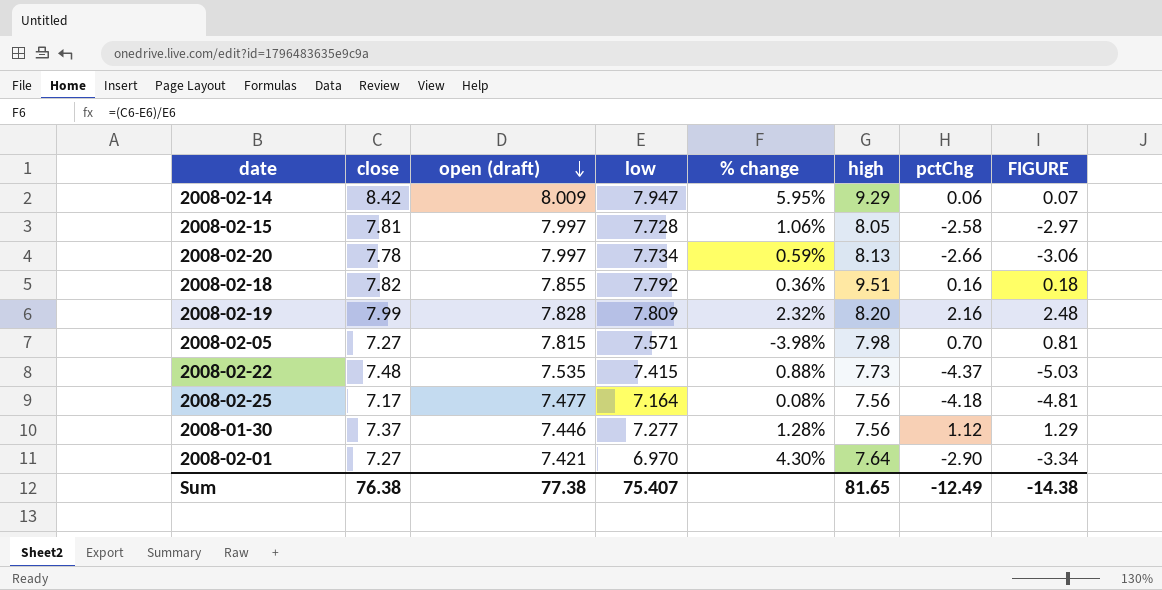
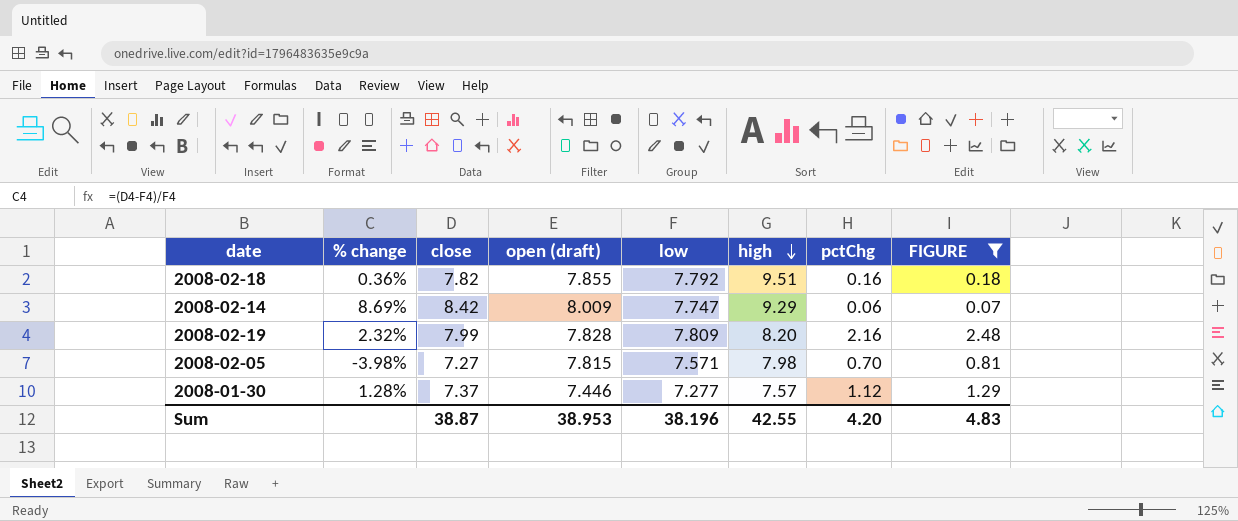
filter: none -> FIGURE >= 0.07
row order: open (draft) descending -> high descending
column % change | position: 5 -> 2
2008-02-14 | % change: 5.95% -> 8.69%
2008-02-14 | low: 7.947 -> 7.747
2008-01-30 | high: 7.56 -> 7.57
Sum | close: 76.38 -> 38.87
Sum | open (draft): 77.38 -> 38.953
Sum | low: 75.407 -> 38.196
Sum | high: 81.65 -> 42.55
Sum | pctChg: -12.49 -> 4.20
Sum | FIGURE: -14.38 -> 4.83

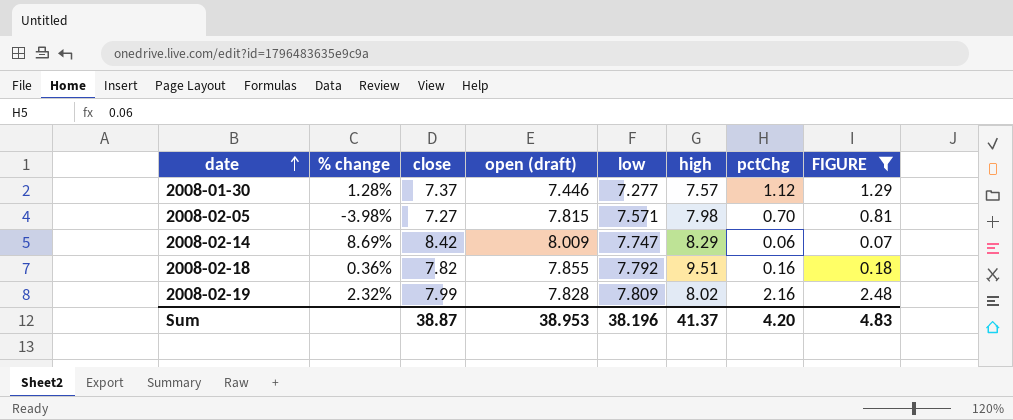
row order: high descending -> date ascending
2008-02-14 | high: 9.29 -> 8.29
2008-02-19 | high: 8.20 -> 8.02
Sum | high: 42.55 -> 41.37

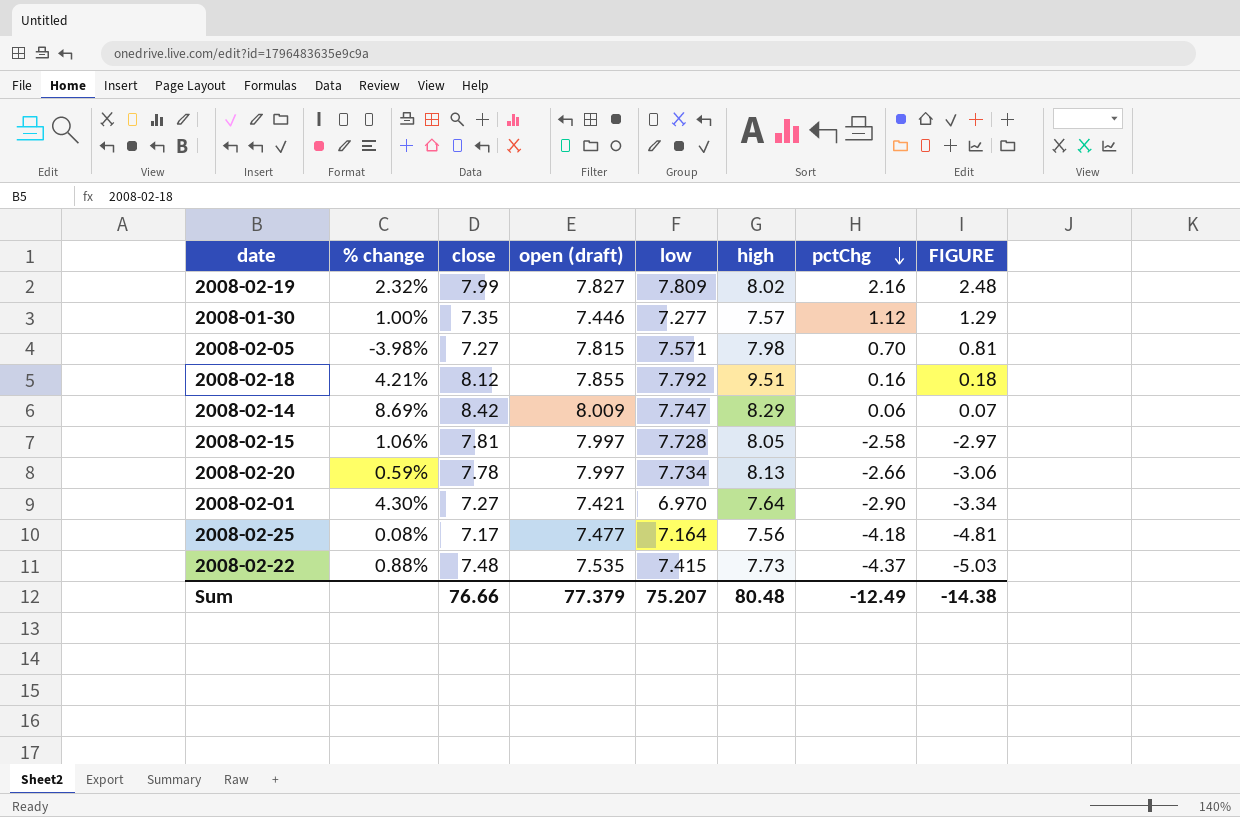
filter: FIGURE >= 0.07 -> none
row order: date ascending -> pctChg descending
2008-02-19 | open (draft): 7.828 -> 7.827
2008-01-30 | % change: 1.28% -> 1.00%
2008-01-30 | close: 7.37 -> 7.35
2008-02-18 | % change: 0.36% -> 4.21%
2008-02-18 | close: 7.82 -> 8.12
Sum | close: 38.87 -> 76.66
Sum | open (draft): 38.953 -> 77.379
Sum | low: 38.196 -> 75.207
Sum | high: 41.37 -> 80.48
Sum | pctChg: 4.20 -> -12.49
Sum | FIGURE: 4.83 -> -14.38

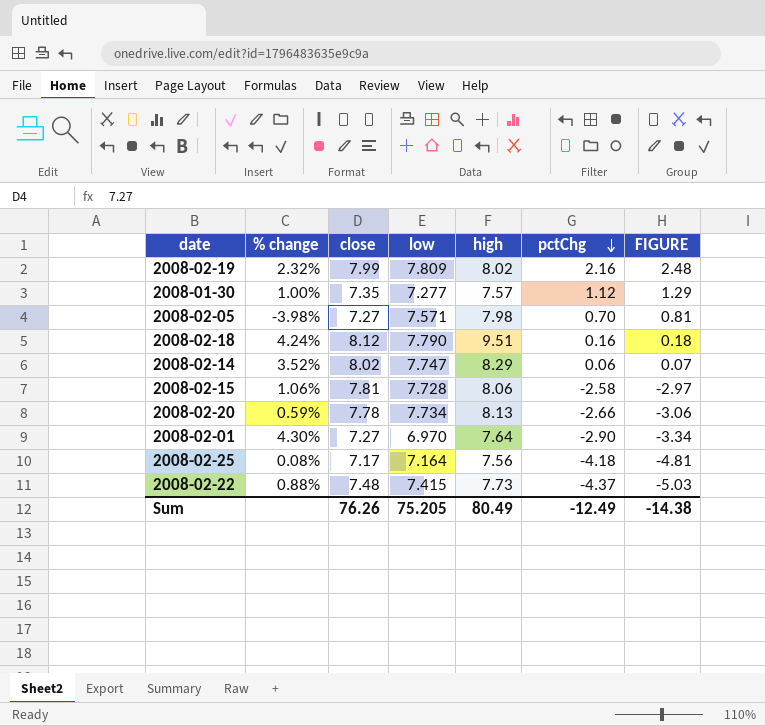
column open (draft) | position: 4 -> none
2008-02-18 | % change: 4.21% -> 4.24%
2008-02-18 | low: 7.792 -> 7.790
2008-02-14 | % change: 8.69% -> 3.52%
2008-02-14 | close: 8.42 -> 8.02
2008-02-15 | high: 8.05 -> 8.06
Sum | close: 76.66 -> 76.26
Sum | low: 75.207 -> 75.205
Sum | high: 80.48 -> 80.49

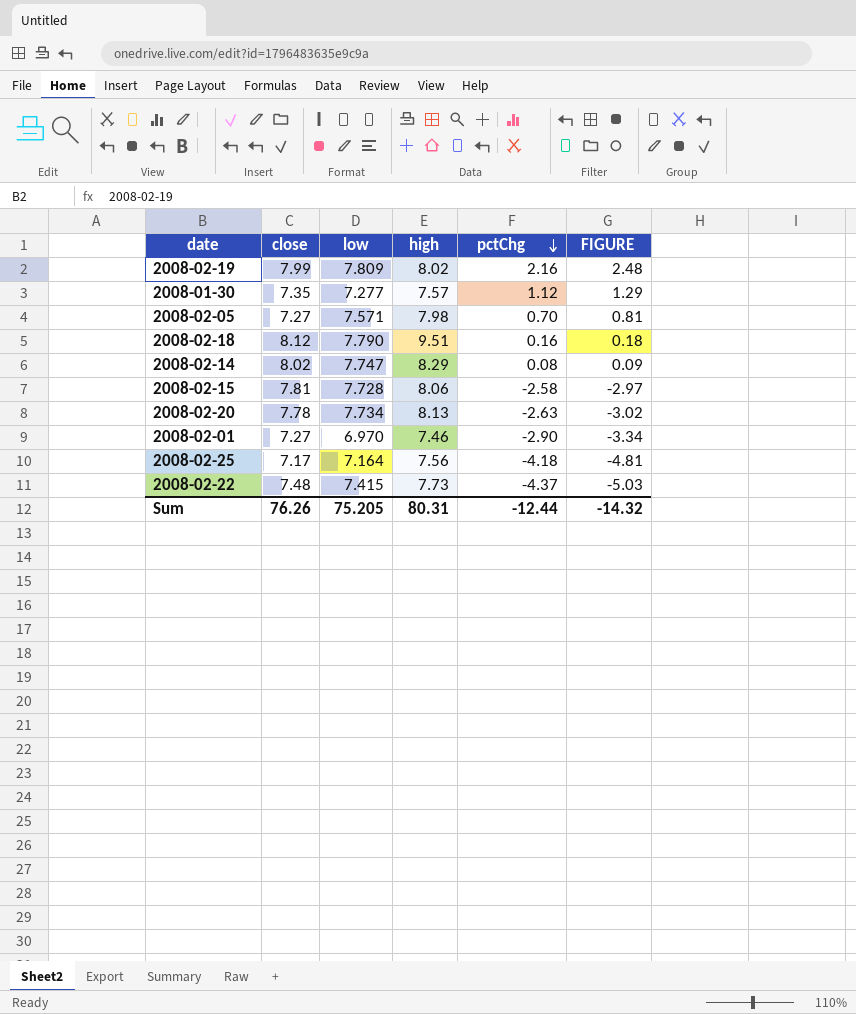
column % change | formula: ([close] - [low]) / [low] -> none
2008-02-14 | pctChg: 0.06 -> 0.08
2008-02-14 | FIGURE: 0.07 -> 0.09
2008-02-20 | pctChg: -2.66 -> -2.63
2008-02-20 | FIGURE: -3.06 -> -3.02
2008-02-01 | high: 7.64 -> 7.46
Sum | high: 80.49 -> 80.31
Sum | pctChg: -12.49 -> -12.44
Sum | FIGURE: -14.38 -> -14.32

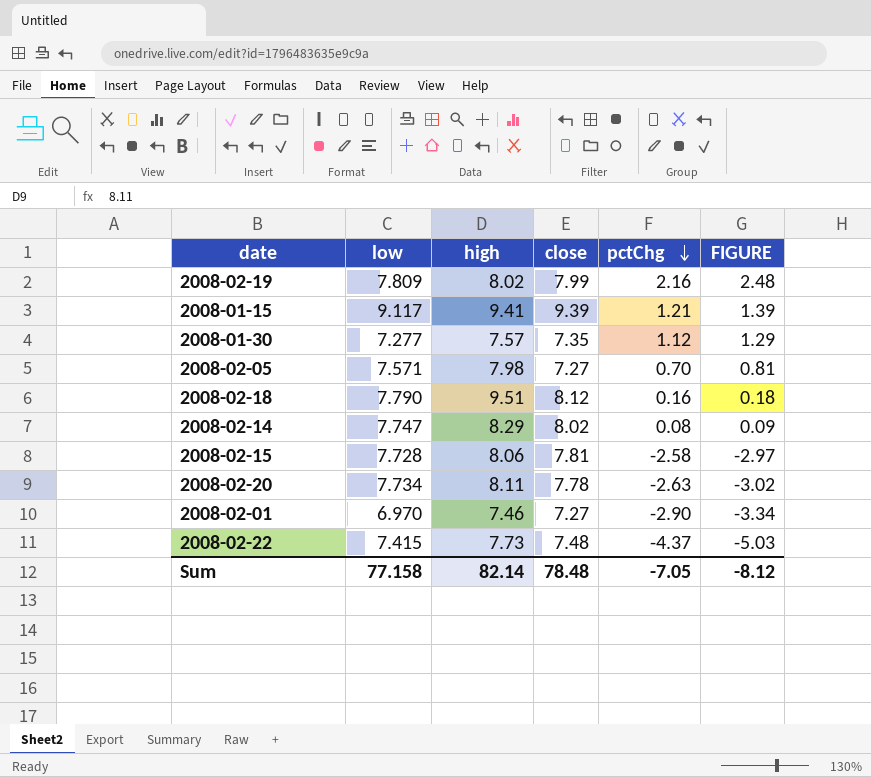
column close | position: 2 -> 4
row 2008-02-25: 7.17 | 7.164 | 7.56 | -4.18 | -4.81 -> none
row 2008-01-15: none -> 9.117 | 9.41 | 9.39 | 1.21 | 1.39
2008-02-20 | high: 8.13 -> 8.11
Sum | low: 75.205 -> 77.158
Sum | high: 80.31 -> 82.14
Sum | close: 76.26 -> 78.48
Sum | pctChg: -12.44 -> -7.05
Sum | FIGURE: -14.32 -> -8.12

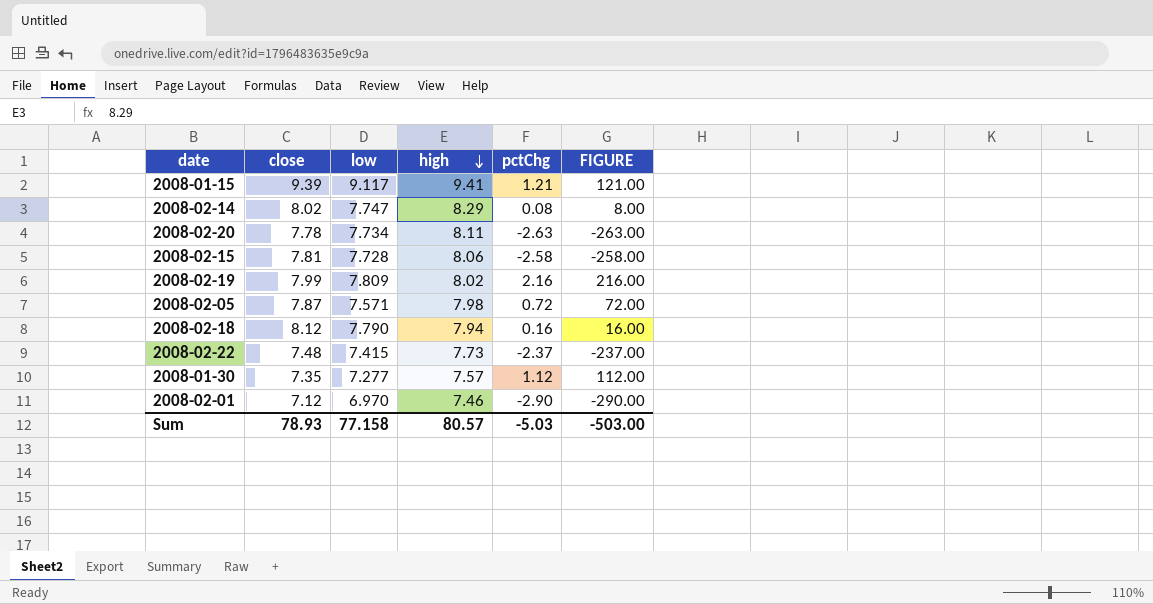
row order: pctChg descending -> high descending
column close | position: 4 -> 2
column FIGURE | formula: [pctChg] * 1.15 -> [pctChg] * 100
2008-02-05 | close: 7.27 -> 7.87
2008-02-05 | pctChg: 0.70 -> 0.72
2008-02-18 | high: 9.51 -> 7.94
2008-02-22 | pctChg: -4.37 -> -2.37
2008-02-01 | close: 7.27 -> 7.12
Sum | close: 78.48 -> 78.93
Sum | high: 82.14 -> 80.57
Sum | pctChg: -7.05 -> -5.03
Sum | FIGURE: -8.12 -> -503.00

